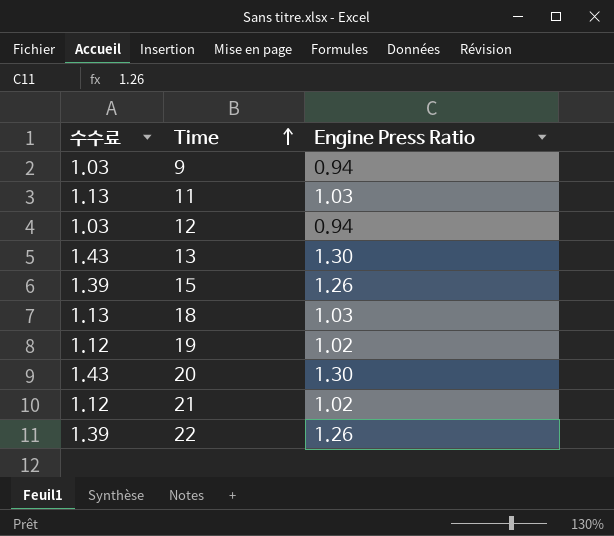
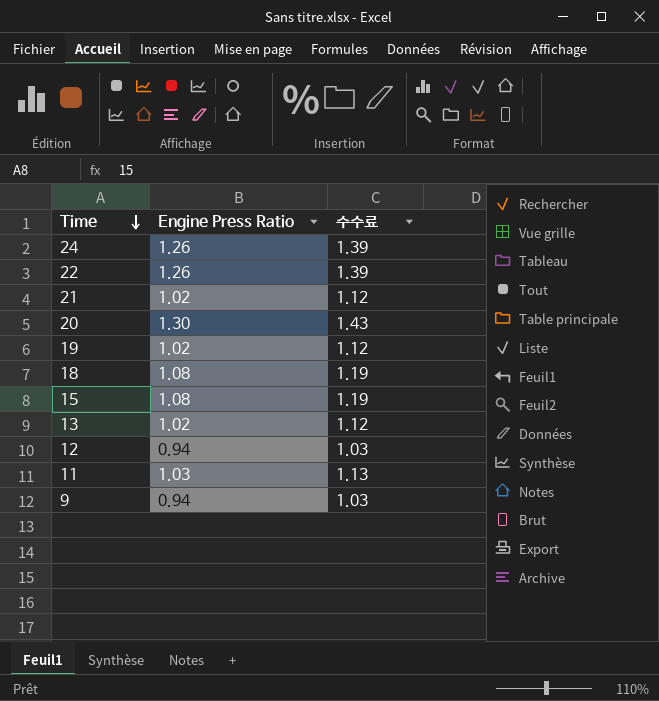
row order: Time ascending -> Time descending
column 수수료 | position: 1 -> 3
row 24: none -> 1.26 | 1.39
18 | Engine Press Ratio: 1.03 -> 1.08
18 | 수수료: 1.13 -> 1.19
15 | Engine Press Ratio: 1.26 -> 1.08
15 | 수수료: 1.39 -> 1.19
13 | Engine Press Ratio: 1.30 -> 1.02
13 | 수수료: 1.43 -> 1.12

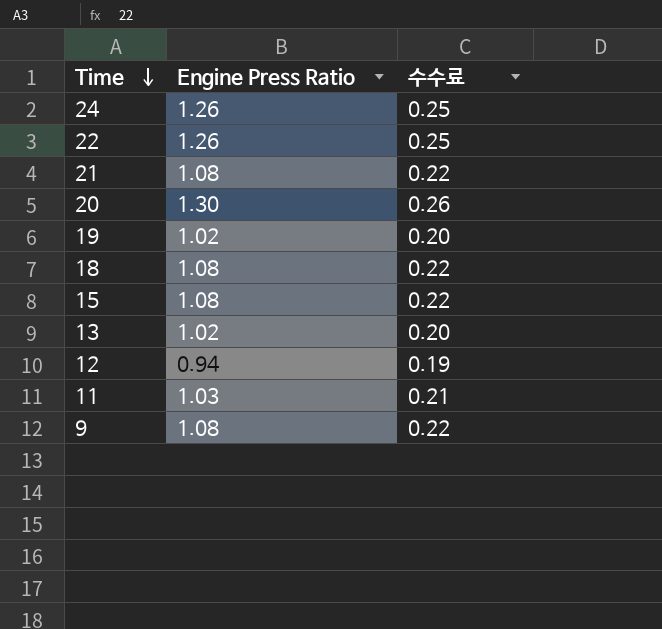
column 수수료 | formula: [Engine Press Ratio] * 1.1 -> [Engine Press Ratio] * 0.2
21 | Engine Press Ratio: 1.02 -> 1.08
9 | Engine Press Ratio: 0.94 -> 1.08

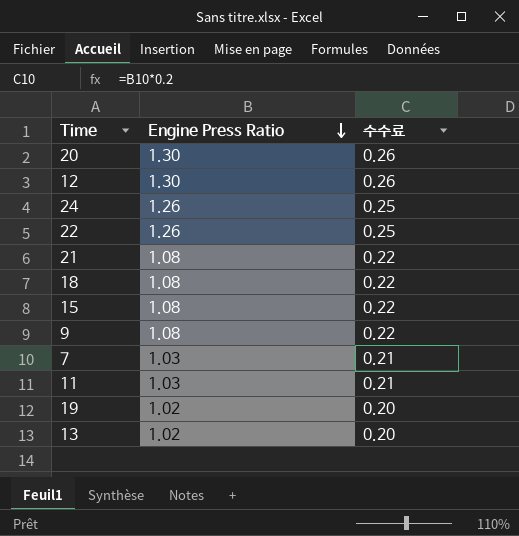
row order: Time descending -> Engine Press Ratio descending
12 | Engine Press Ratio: 0.94 -> 1.30
12 | 수수료: 0.19 -> 0.26
row 7: none -> 1.03 | 0.21

